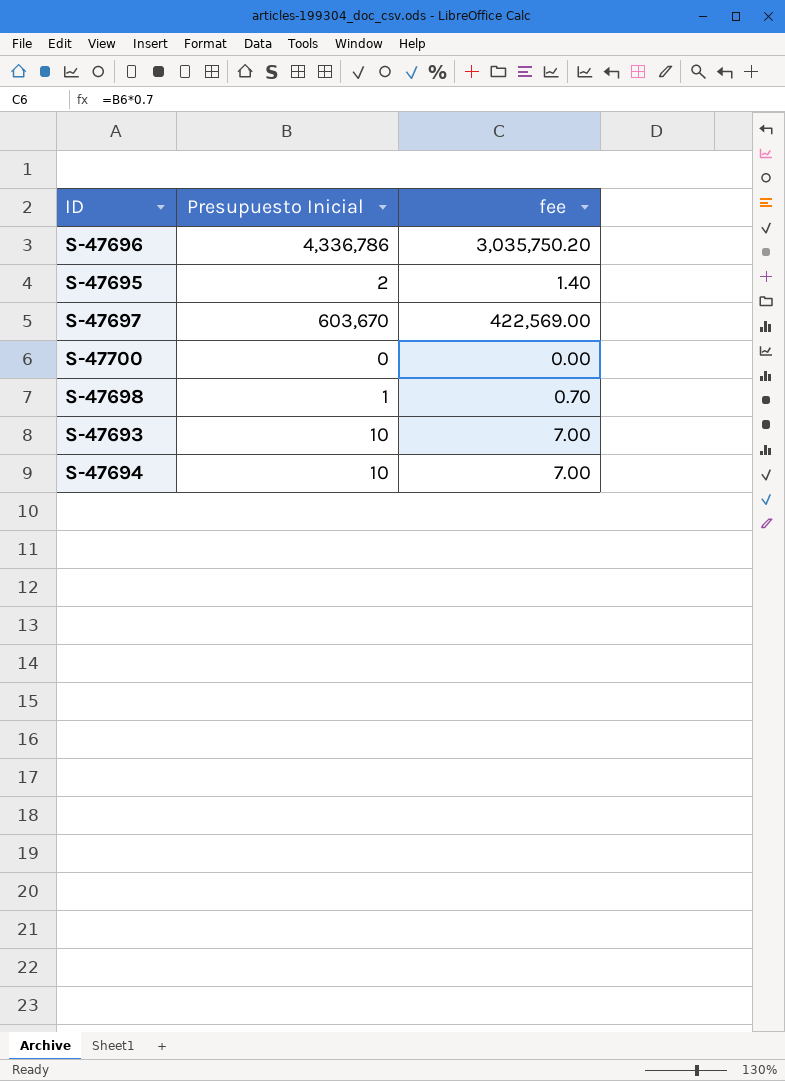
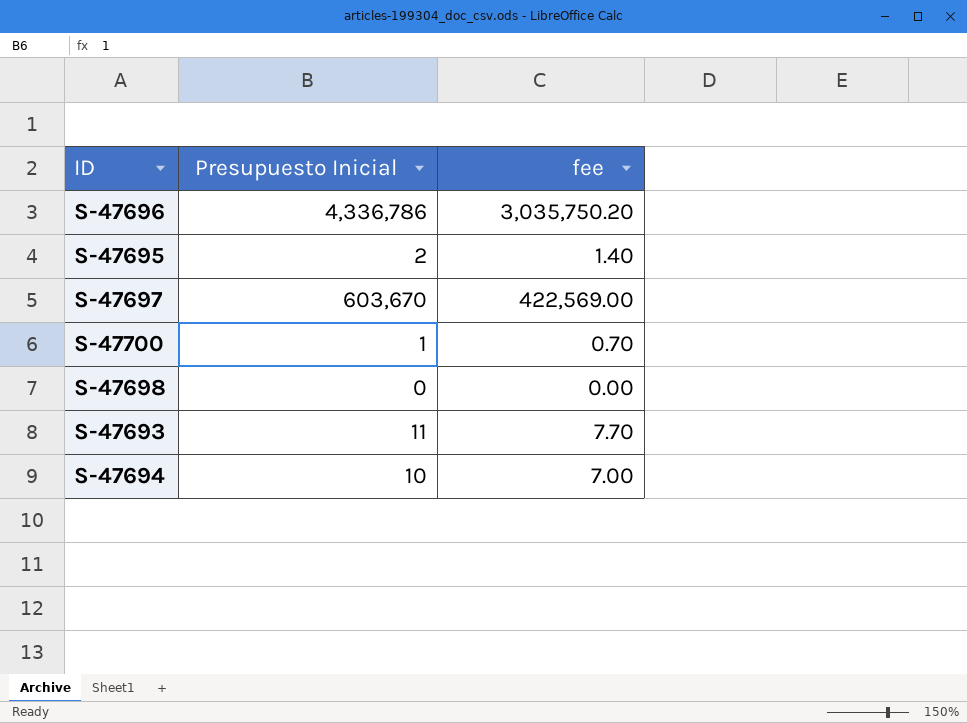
S-47700 | Presupuesto Inicial: 0 -> 1
S-47700 | fee: 0.00 -> 0.70
S-47698 | Presupuesto Inicial: 1 -> 0
S-47698 | fee: 0.70 -> 0.00
S-47693 | Presupuesto Inicial: 10 -> 11
S-47693 | fee: 7.00 -> 7.70

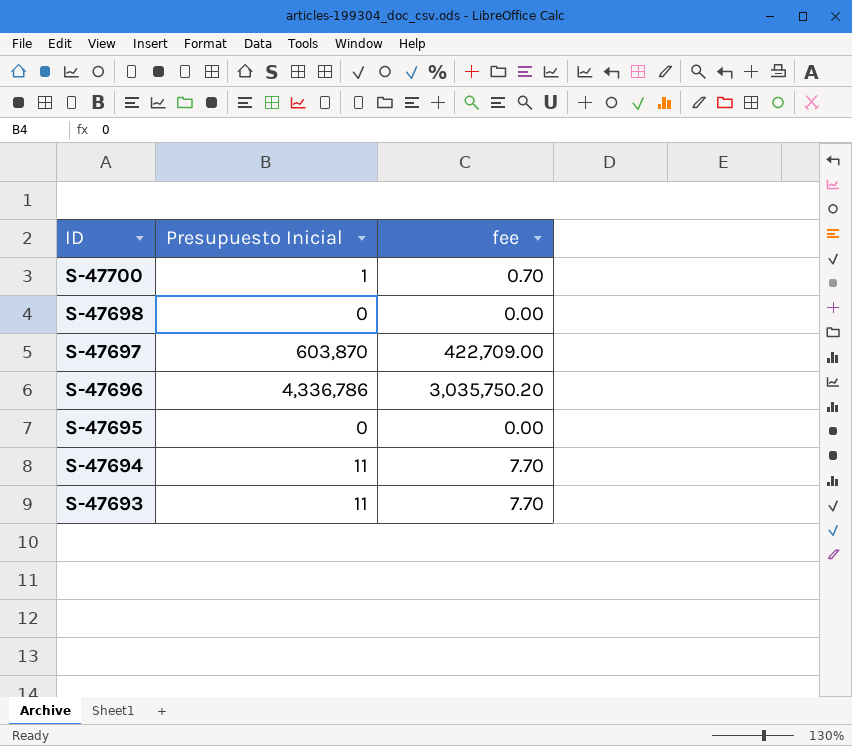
row order: none -> ID descending
S-47697 | Presupuesto Inicial: 603,670 -> 603,870
S-47697 | fee: 422,569.00 -> 422,709.00
S-47695 | Presupuesto Inicial: 2 -> 0
S-47695 | fee: 1.40 -> 0.00
S-47694 | Presupuesto Inicial: 10 -> 11
S-47694 | fee: 7.00 -> 7.70

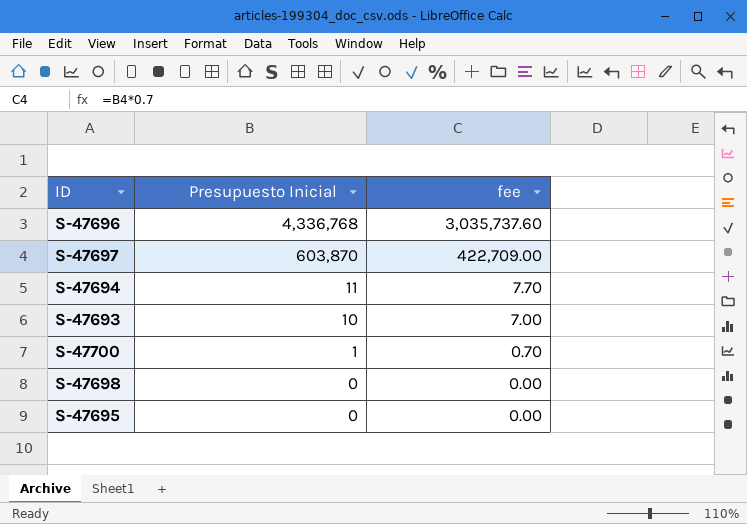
row order: ID descending -> Presupuesto Inicial descending
S-47696 | Presupuesto Inicial: 4,336,786 -> 4,336,768
S-47696 | fee: 3,035,750.20 -> 3,035,737.60
S-47693 | Presupuesto Inicial: 11 -> 10
S-47693 | fee: 7.70 -> 7.00

